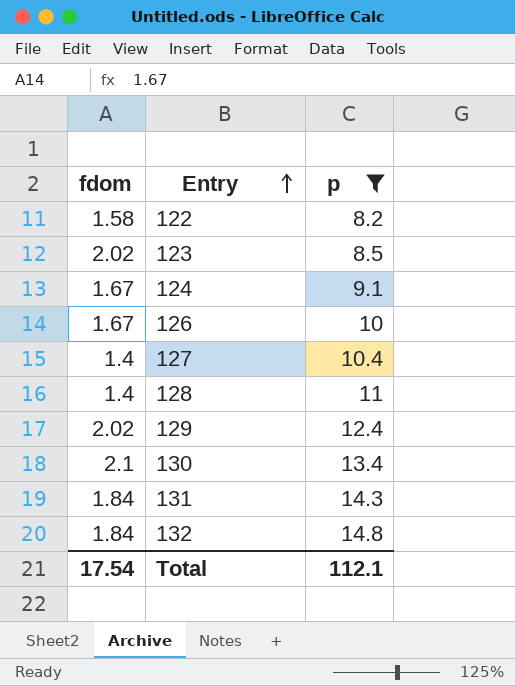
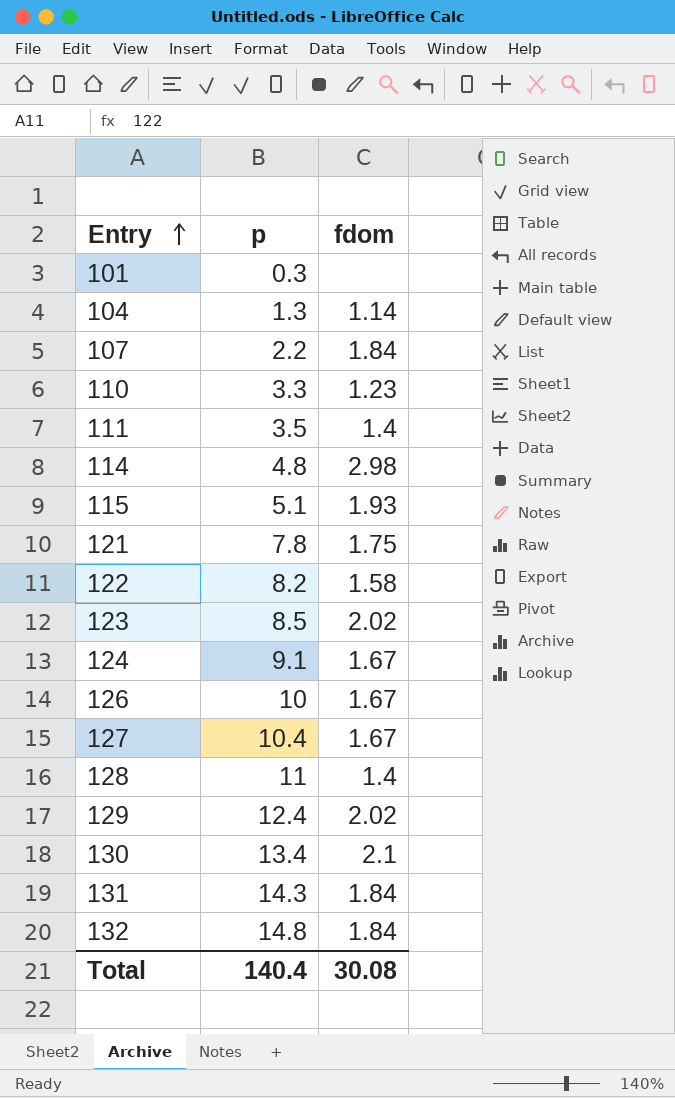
filter: p >= 8.2 -> none
column fdom | position: 1 -> 3
127 | fdom: 1.4 -> 1.67
Total | p: 112.1 -> 140.4
Total | fdom: 17.54 -> 30.08

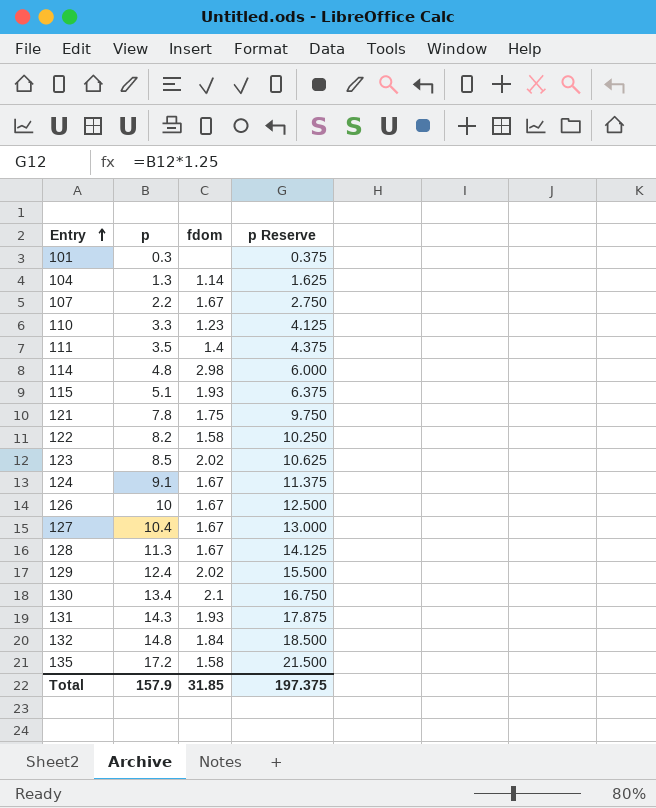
column p Reserve | formula: none -> [p] * 1.25
107 | fdom: 1.84 -> 1.67
128 | p: 11 -> 11.3
128 | fdom: 1.4 -> 1.67
131 | fdom: 1.84 -> 1.93
row 135: none -> 17.2 | 1.58 | 21.500
Total | p: 140.4 -> 157.9
Total | fdom: 30.08 -> 31.85

